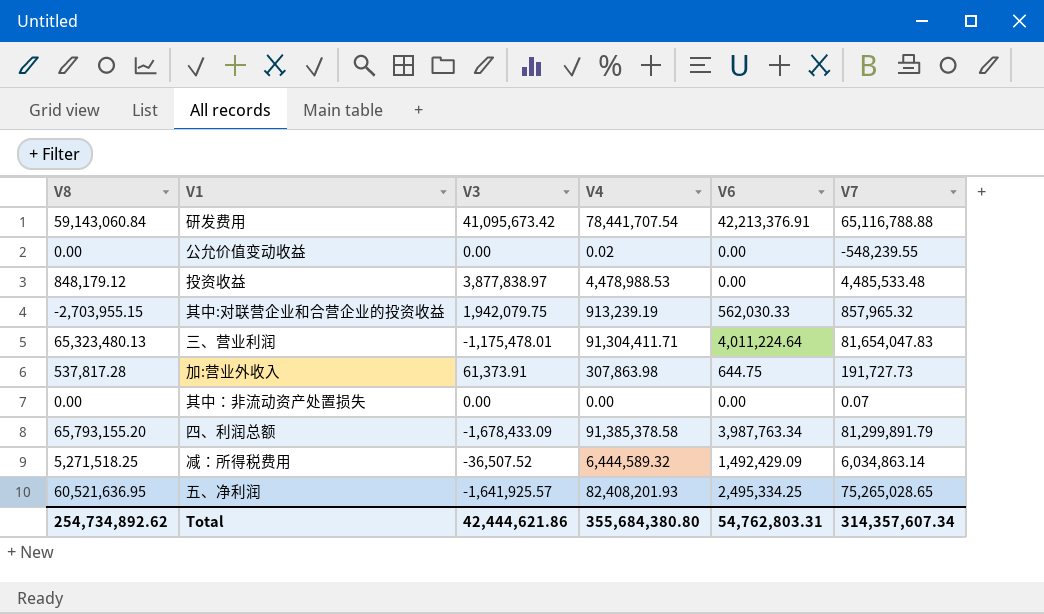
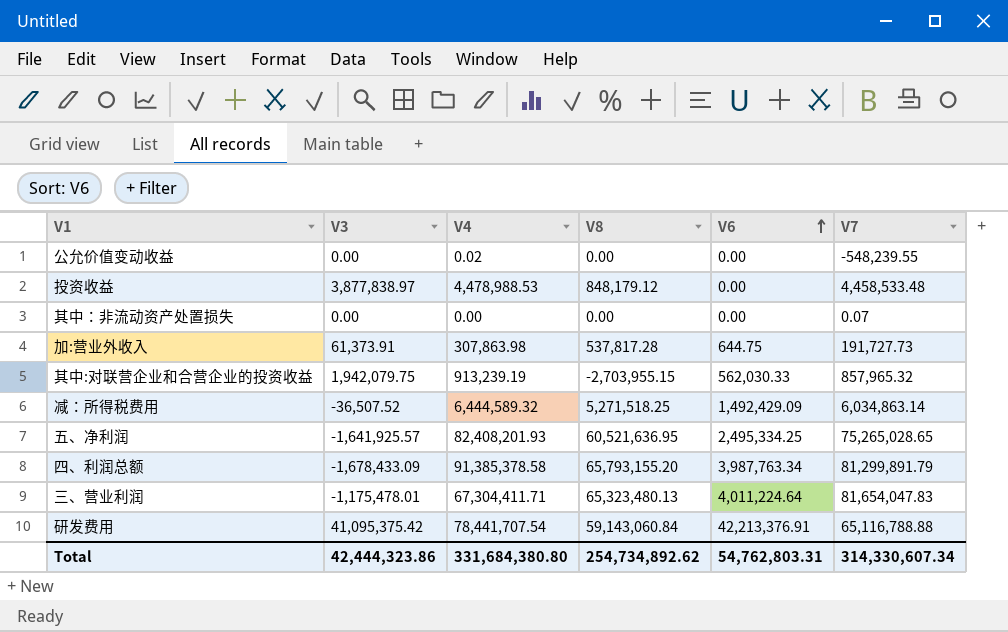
row order: none -> V6 ascending
column V8 | position: 1 -> 4
投资收益 | V7: 4,485,533.48 -> 4,458,533.48
三、营业利润 | V4: 91,304,411.71 -> 67,304,411.71
研发费用 | V3: 41,095,673.42 -> 41,095,375.42
Total | V3: 42,444,621.86 -> 42,444,323.86
Total | V4: 355,684,380.80 -> 331,684,380.80
Total | V7: 314,357,607.34 -> 314,330,607.34

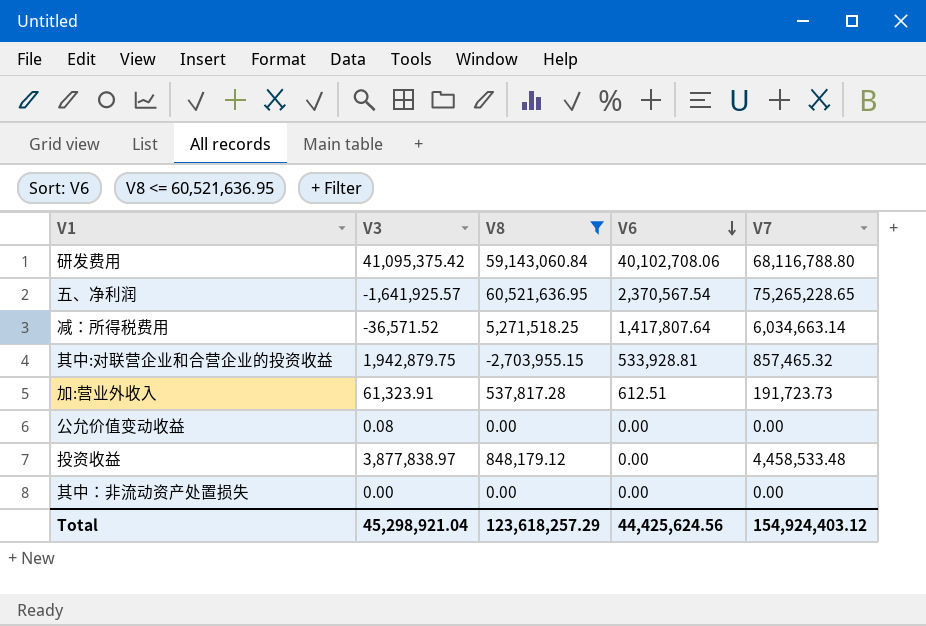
filter: none -> V8 <= 60,521,636.95
row order: V6 ascending -> V6 descending
column V4 | position: 3 -> none
研发费用 | V6: 42,213,376.91 -> 40,102,708.06
研发费用 | V7: 65,116,788.88 -> 68,116,788.80
五、净利润 | V6: 2,495,334.25 -> 2,370,567.54
五、净利润 | V7: 75,265,028.65 -> 75,265,228.65
减：所得税费用 | V3: -36,507.52 -> -36,571.52
减：所得税费用 | V6: 1,492,429.09 -> 1,417,807.64
减：所得税费用 | V7: 6,034,863.14 -> 6,034,663.14
其中:对联营企业和合营企业的投资收益 | V3: 1,942,079.75 -> 1,942,879.75
其中:对联营企业和合营企业的投资收益 | V6: 562,030.33 -> 533,928.81
其中:对联营企业和合营企业的投资收益 | V7: 857,965.32 -> 857,465.32
加:营业外收入 | V3: 61,373.91 -> 61,323.91
加:营业外收入 | V6: 644.75 -> 612.51
加:营业外收入 | V7: 191,727.73 -> 191,723.73
公允价值变动收益 | V3: 0.00 -> 0.08
公允价值变动收益 | V7: -548,239.55 -> 0.00
其中：非流动资产处置损失 | V7: 0.07 -> 0.00
Total | V3: 42,444,323.86 -> 45,298,921.04
Total | V8: 254,734,892.62 -> 123,618,257.29
Total | V6: 54,762,803.31 -> 44,425,624.56
Total | V7: 314,330,607.34 -> 154,924,403.12

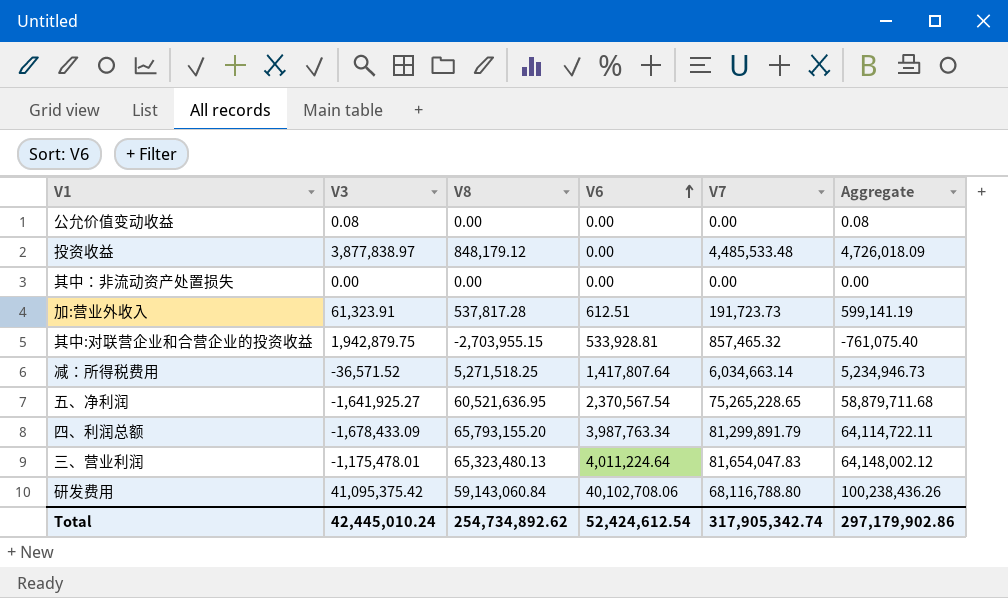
filter: V8 <= 60,521,636.95 -> none
row order: V6 descending -> V6 ascending
column Aggregate | formula: none -> [V3] + [V8]
投资收益 | V7: 4,458,533.48 -> 4,485,533.48
五、净利润 | V3: -1,641,925.57 -> -1,641,925.27
Total | V3: 45,298,921.04 -> 42,445,010.24
Total | V8: 123,618,257.29 -> 254,734,892.62
Total | V6: 44,425,624.56 -> 52,424,612.54
Total | V7: 154,924,403.12 -> 317,905,342.74

